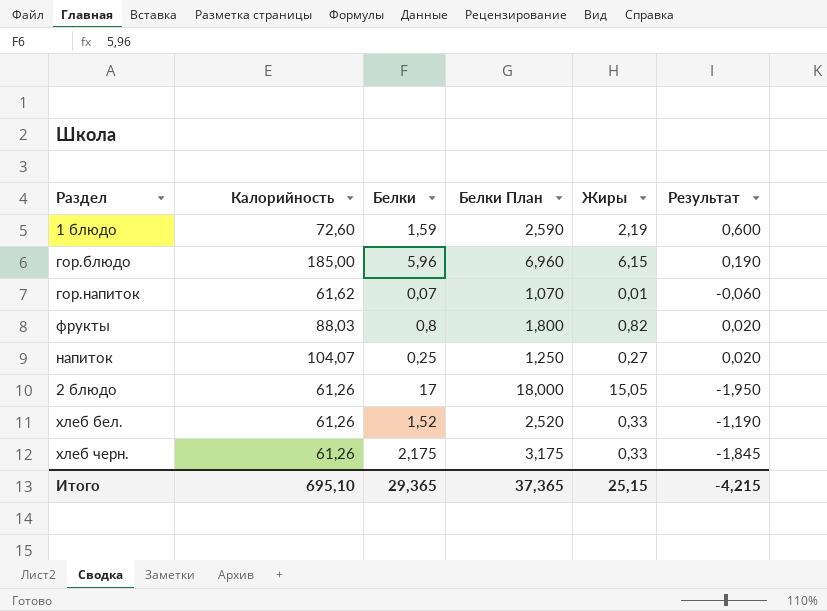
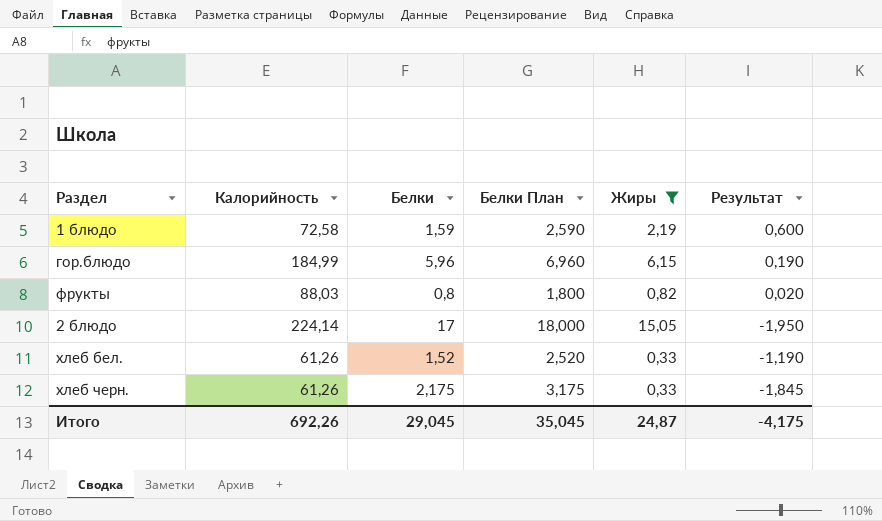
filter: none -> Жиры >= 0,33
1 блюдо | Калорийность: 72,60 -> 72,58
гор.блюдо | Калорийность: 185,00 -> 184,99
2 блюдо | Калорийность: 61,26 -> 224,14
Итого | Калорийность: 695,10 -> 692,26
Итого | Белки: 29,365 -> 29,045
Итого | Белки План: 37,365 -> 35,045
Итого | Жиры: 25,15 -> 24,87
Итого | Результат: -4,215 -> -4,175

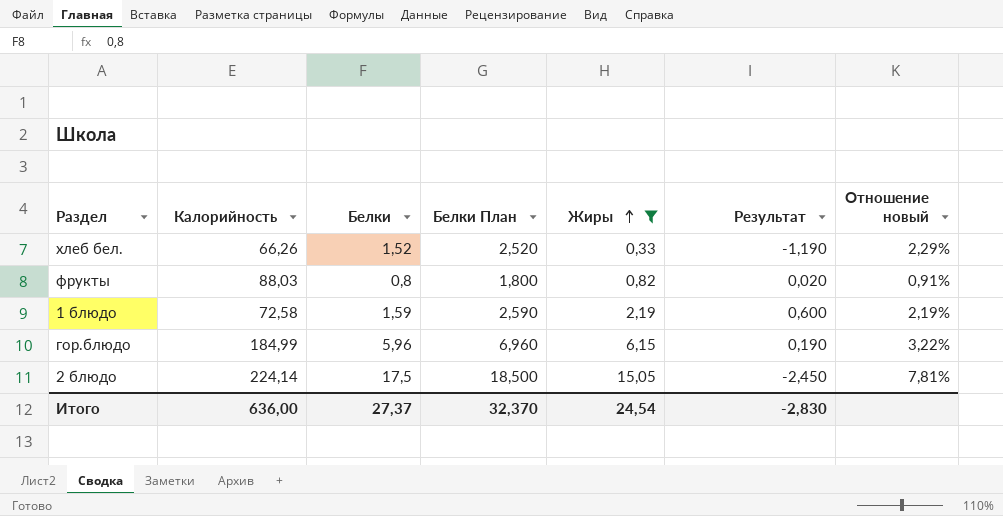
row order: none -> Жиры ascending
column Отношение новый | formula: none -> [Белки] / [Калорийность]
row хлеб черн.: 61,26 | 2,175 | 3,175 | 0,33 | -1,845 -> none
хлеб бел. | Калорийность: 61,26 -> 66,26
2 блюдо | Белки: 17 -> 17,5
2 блюдо | Белки План: 18,000 -> 18,500
2 блюдо | Результат: -1,950 -> -2,450
Итого | Калорийность: 692,26 -> 636,00
Итого | Белки: 29,045 -> 27,37
Итого | Белки План: 35,045 -> 32,370
Итого | Жиры: 24,87 -> 24,54
Итого | Результат: -4,175 -> -2,830

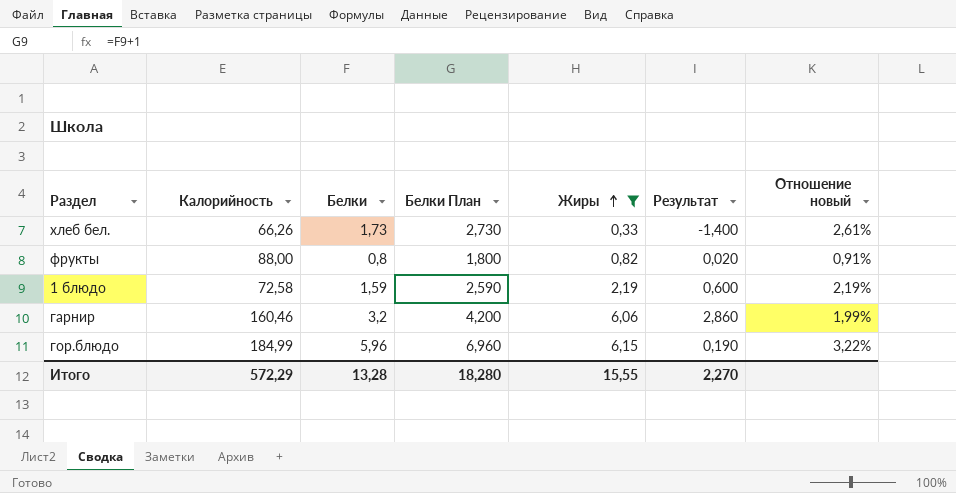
row 2 блюдо: 224,14 | 17,5 | 18,500 | 15,05 | -2,450 | 7,81% -> none
хлеб бел. | Белки: 1,52 -> 1,73
хлеб бел. | Белки План: 2,520 -> 2,730
хлеб бел. | Результат: -1,190 -> -1,400
хлеб бел. | Отношение новый: 2,29% -> 2,61%
фрукты | Калорийность: 88,03 -> 88,00
row гарнир: none -> 160,46 | 3,2 | 4,200 | 6,06 | 2,860 | 1,99%
Итого | Калорийность: 636,00 -> 572,29
Итого | Белки: 27,37 -> 13,28
Итого | Белки План: 32,370 -> 18,280
Итого | Жиры: 24,54 -> 15,55
Итого | Результат: -2,830 -> 2,270

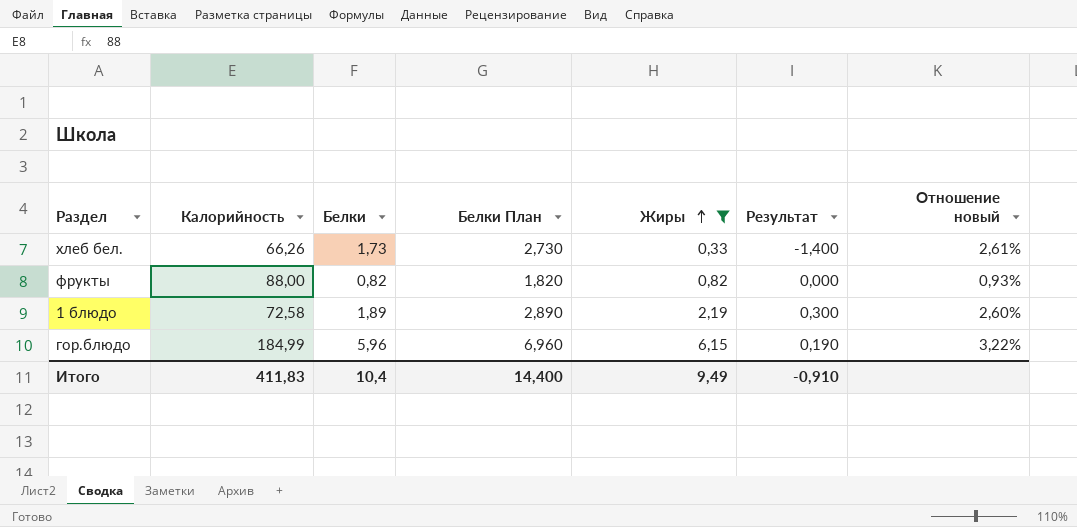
row гарнир: 160,46 | 3,2 | 4,200 | 6,06 | 2,860 | 1,99% -> none
фрукты | Белки: 0,8 -> 0,82
фрукты | Белки План: 1,800 -> 1,820
фрукты | Результат: 0,020 -> 0,000
фрукты | Отношение новый: 0,91% -> 0,93%
1 блюдо | Белки: 1,59 -> 1,89
1 блюдо | Белки План: 2,590 -> 2,890
1 блюдо | Результат: 0,600 -> 0,300
1 блюдо | Отношение новый: 2,19% -> 2,60%
Итого | Калорийность: 572,29 -> 411,83
Итого | Белки: 13,28 -> 10,4
Итого | Белки План: 18,280 -> 14,400
Итого | Жиры: 15,55 -> 9,49
Итого | Результат: 2,270 -> -0,910

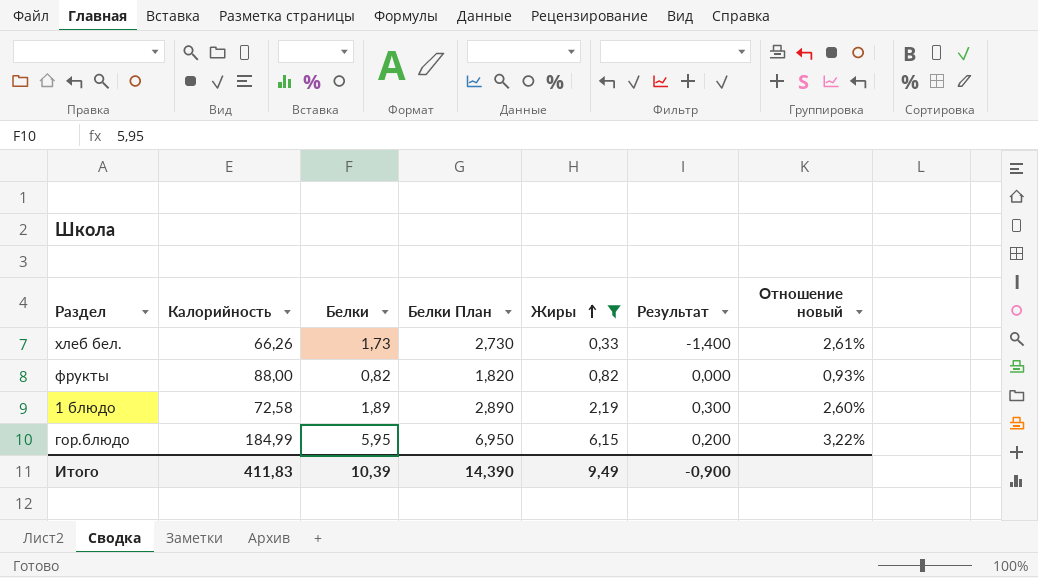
гор.блюдо | Белки: 5,96 -> 5,95
гор.блюдо | Белки План: 6,960 -> 6,950
гор.блюдо | Результат: 0,190 -> 0,200
Итого | Белки: 10,4 -> 10,39
Итого | Белки План: 14,400 -> 14,390
Итого | Результат: -0,910 -> -0,900

